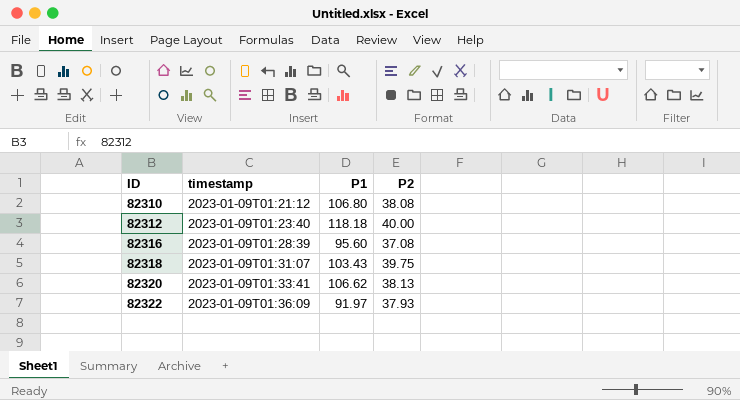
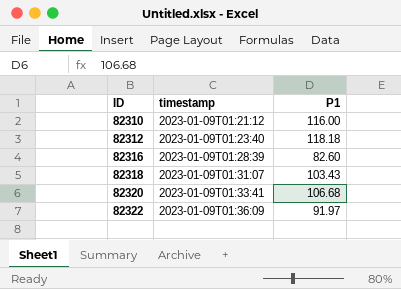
column P2 | position: 4 -> none
82310 | P1: 106.80 -> 116.00
82316 | P1: 95.60 -> 82.60
82320 | P1: 106.62 -> 106.68

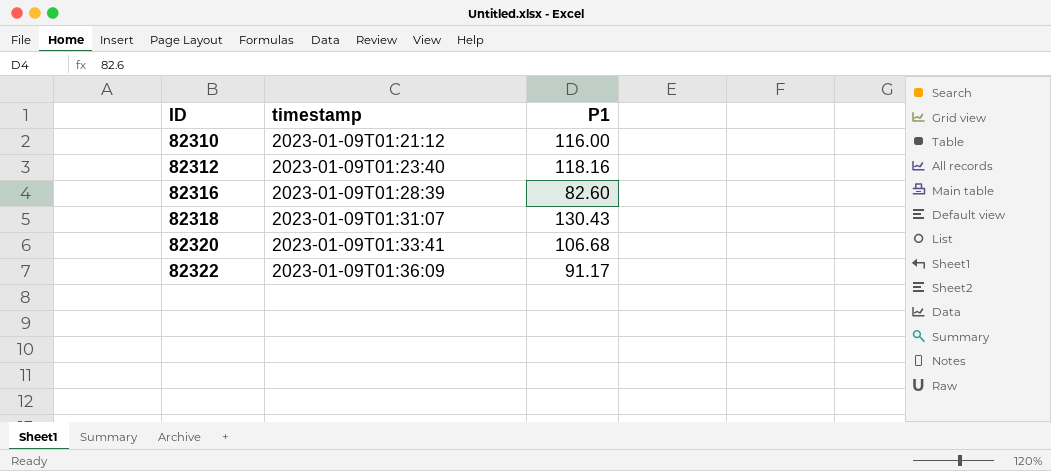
82312 | P1: 118.18 -> 118.16
82318 | P1: 103.43 -> 130.43
82322 | P1: 91.97 -> 91.17

